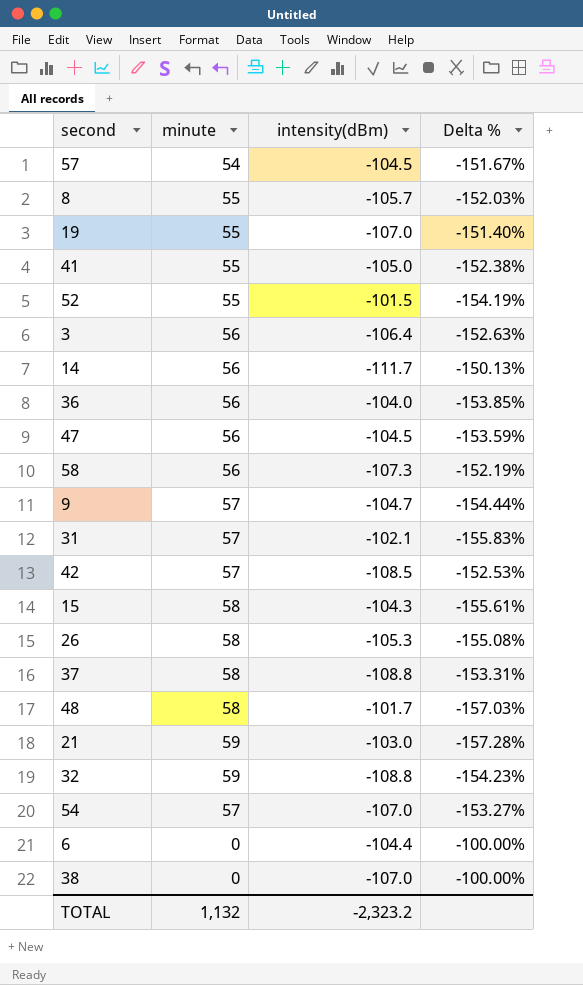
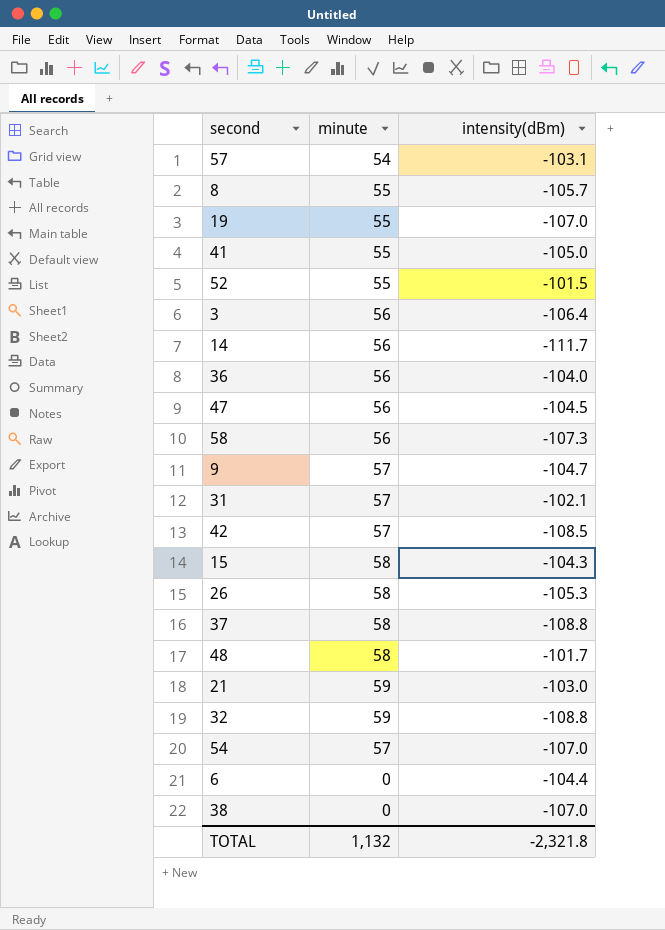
column Delta % | formula: ([minute] - [intensity(dBm)]) / [intensity(dBm)] -> none
57 | intensity(dBm): -104.5 -> -103.1
TOTAL | intensity(dBm): -2,323.2 -> -2,321.8

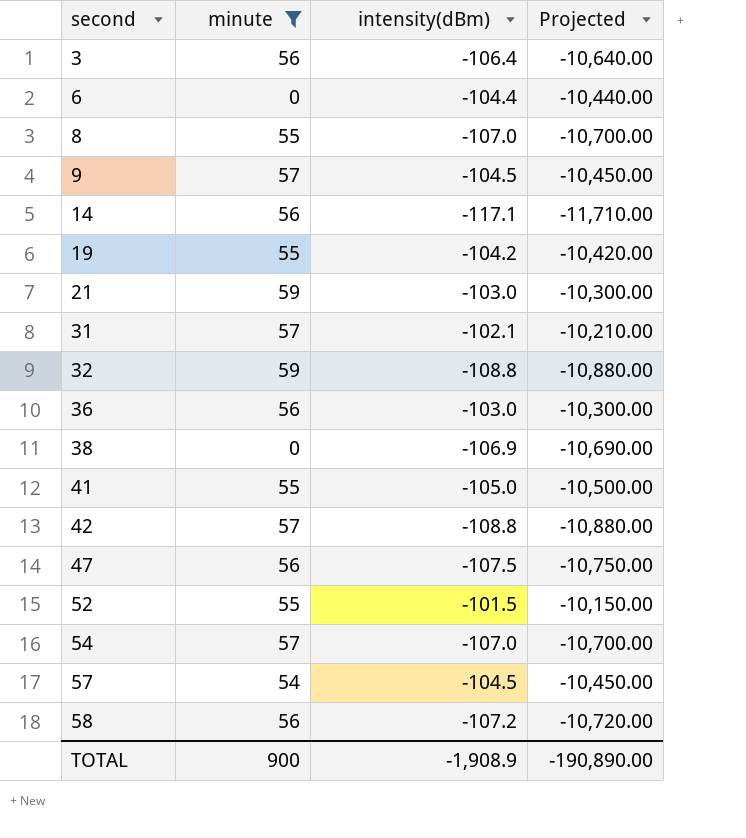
filter: none -> minute != 58
row order: none -> second ascending
column Projected | formula: none -> [intensity(dBm)] * 100
8 | intensity(dBm): -105.7 -> -107.0
9 | intensity(dBm): -104.7 -> -104.5
14 | intensity(dBm): -111.7 -> -117.1
19 | intensity(dBm): -107.0 -> -104.2
36 | intensity(dBm): -104.0 -> -103.0
38 | intensity(dBm): -107.0 -> -106.9
42 | intensity(dBm): -108.5 -> -108.8
47 | intensity(dBm): -104.5 -> -107.5
57 | intensity(dBm): -103.1 -> -104.5
58 | intensity(dBm): -107.3 -> -107.2
TOTAL | minute: 1,132 -> 900
TOTAL | intensity(dBm): -2,321.8 -> -1,908.9

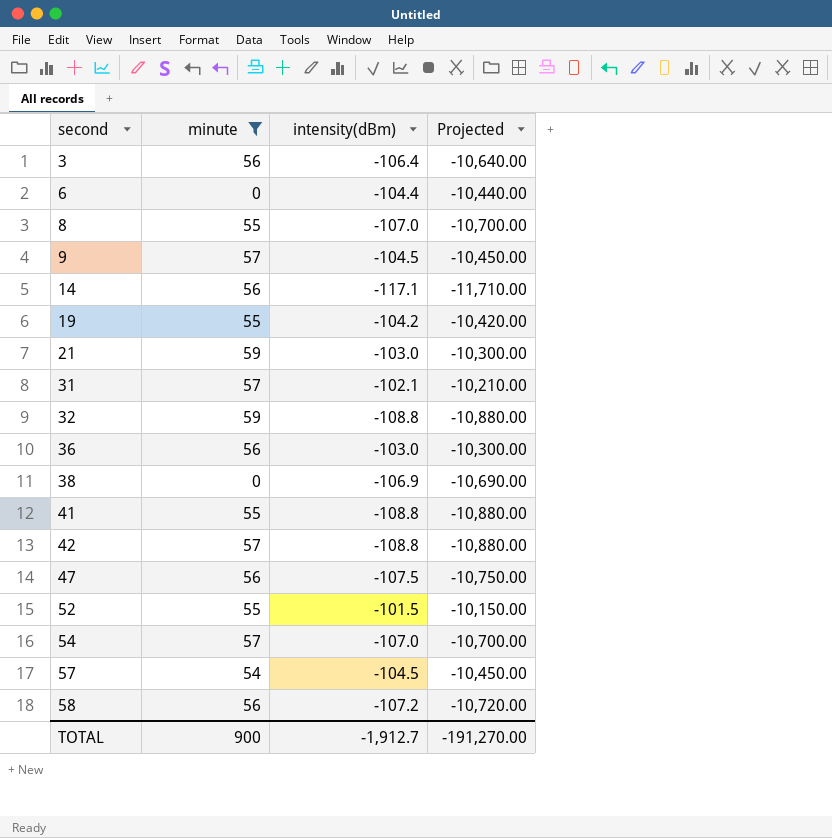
41 | intensity(dBm): -105.0 -> -108.8
41 | Projected: -10,500.00 -> -10,880.00
TOTAL | intensity(dBm): -1,908.9 -> -1,912.7
TOTAL | Projected: -190,890.00 -> -191,270.00

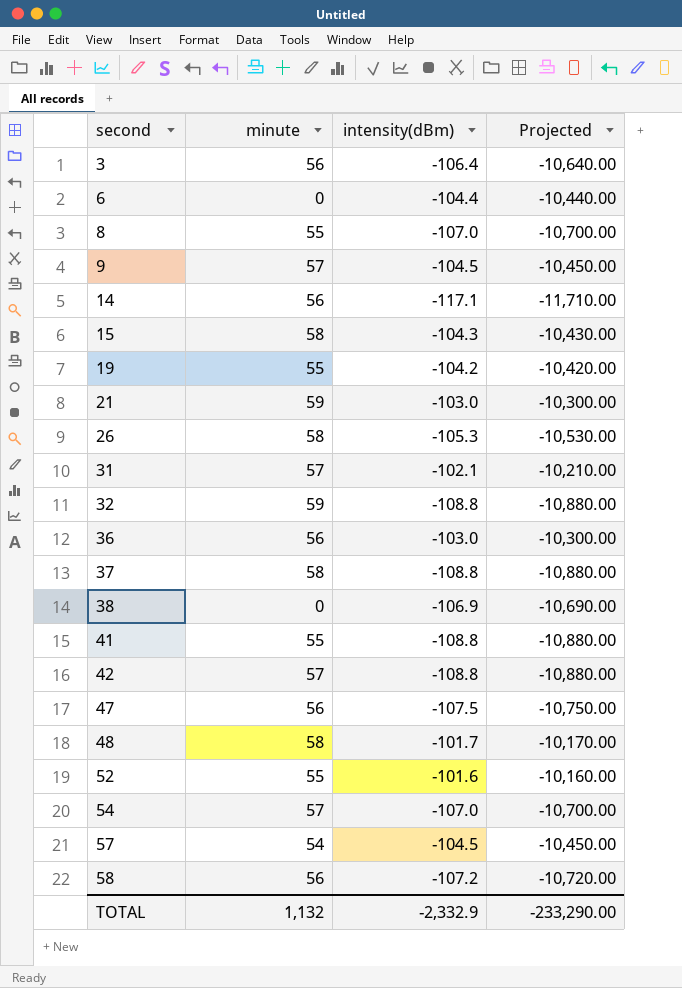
filter: minute != 58 -> none
52 | intensity(dBm): -101.5 -> -101.6
52 | Projected: -10,150.00 -> -10,160.00
TOTAL | minute: 900 -> 1,132
TOTAL | intensity(dBm): -1,912.7 -> -2,332.9
TOTAL | Projected: -191,270.00 -> -233,290.00

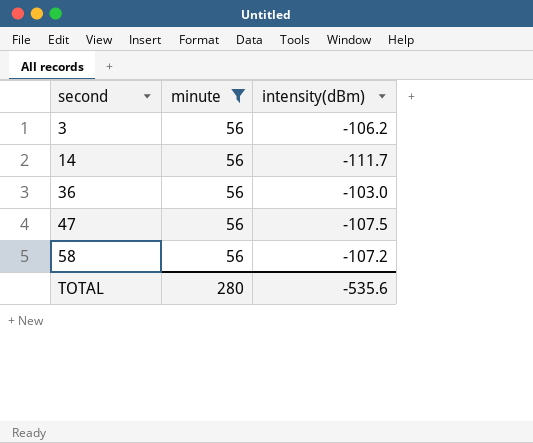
filter: none -> minute = 56
column Projected | formula: [intensity(dBm)] * 100 -> none
3 | intensity(dBm): -106.4 -> -106.2
14 | intensity(dBm): -117.1 -> -111.7
TOTAL | minute: 1,132 -> 280
TOTAL | intensity(dBm): -2,332.9 -> -535.6

